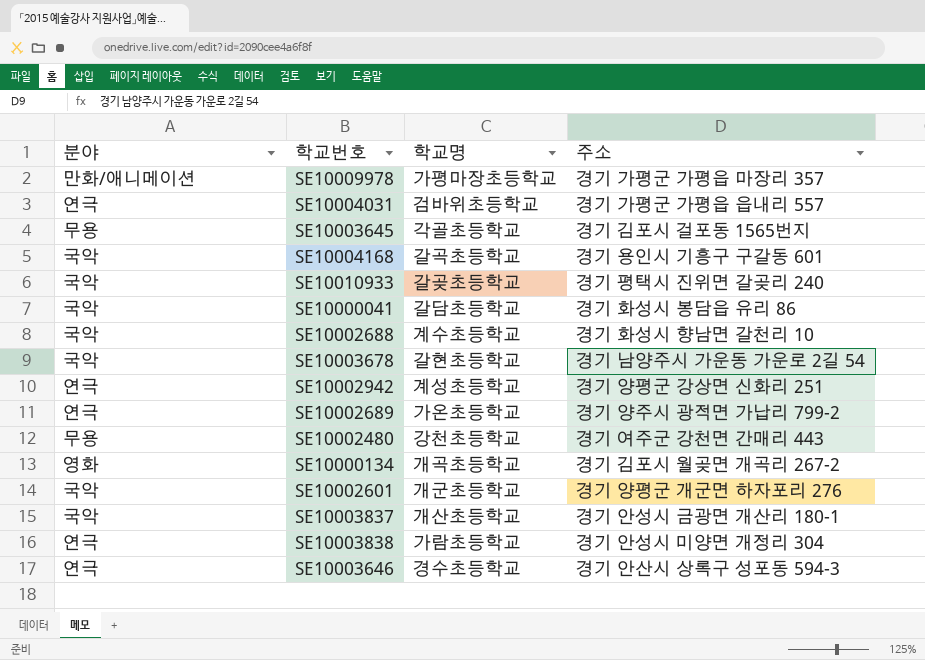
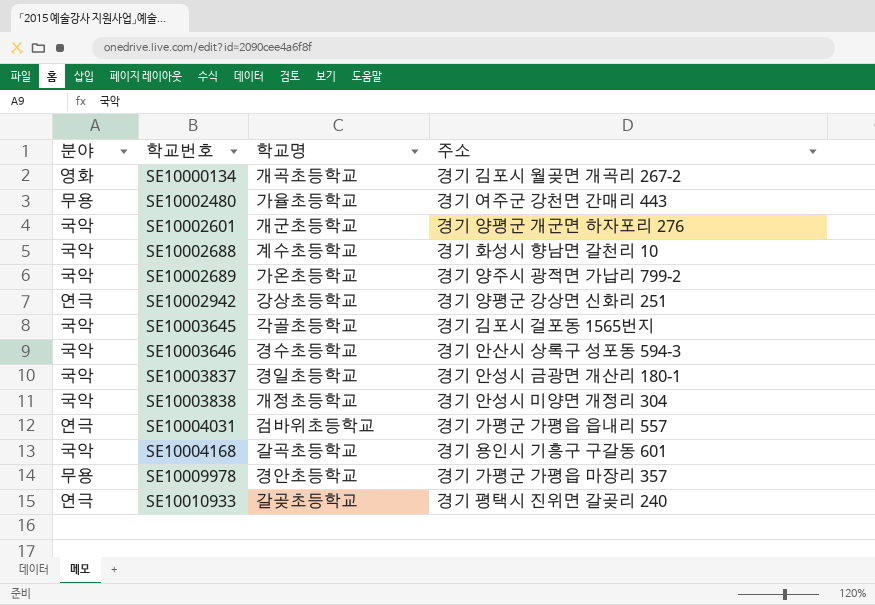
row order: none -> 학교번호 ascending
row SE10000041: 국악 | 갈담초등학교 | 경기 화성시 봉담읍 유리 86 -> none
row SE10003678: 국악 | 갈현초등학교 | 경기 남양주시 가운동 가운로 2길 54 -> none
SE10002480 | 학교명: 강천초등학교 -> 가율초등학교
SE10002689 | 분야: 연극 -> 국악
SE10002942 | 학교명: 계성초등학교 -> 강상초등학교
SE10003645 | 분야: 무용 -> 국악
SE10003646 | 분야: 연극 -> 국악
SE10003837 | 학교명: 개산초등학교 -> 경일초등학교
SE10003838 | 분야: 연극 -> 국악
SE10003838 | 학교명: 가람초등학교 -> 개정초등학교
SE10009978 | 분야: 만화/애니메이션 -> 무용
SE10009978 | 학교명: 가평마장초등학교 -> 경안초등학교
SE10010933 | 분야: 국악 -> 연극

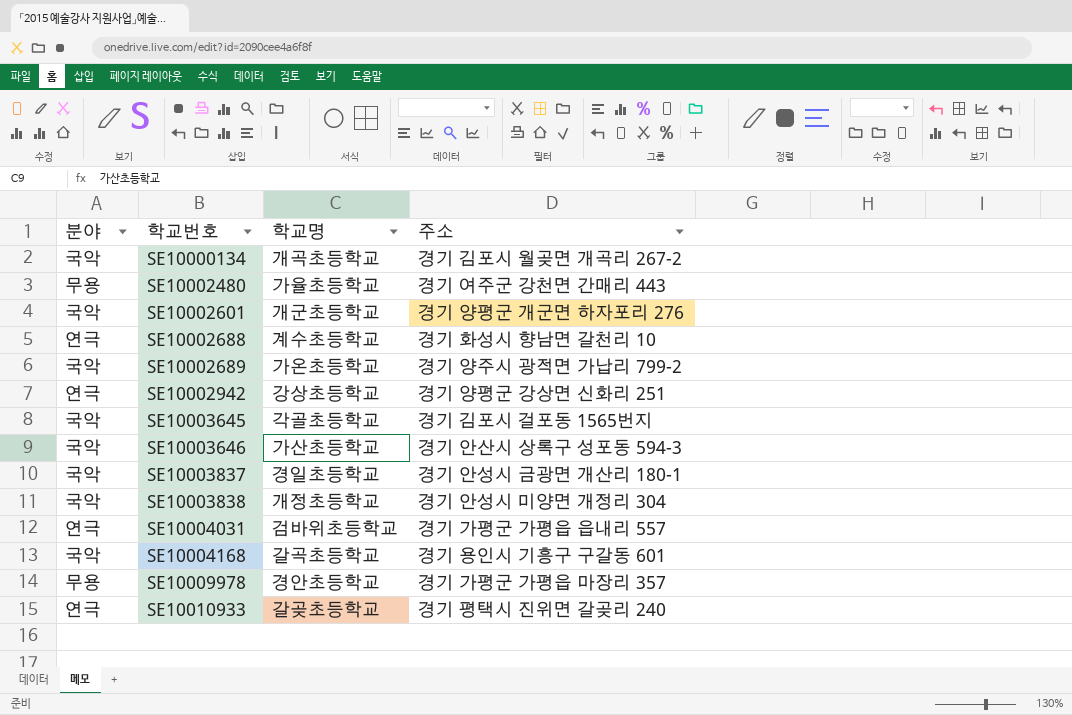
SE10000134 | 분야: 영화 -> 국악
SE10002688 | 분야: 국악 -> 연극
SE10003646 | 학교명: 경수초등학교 -> 가산초등학교

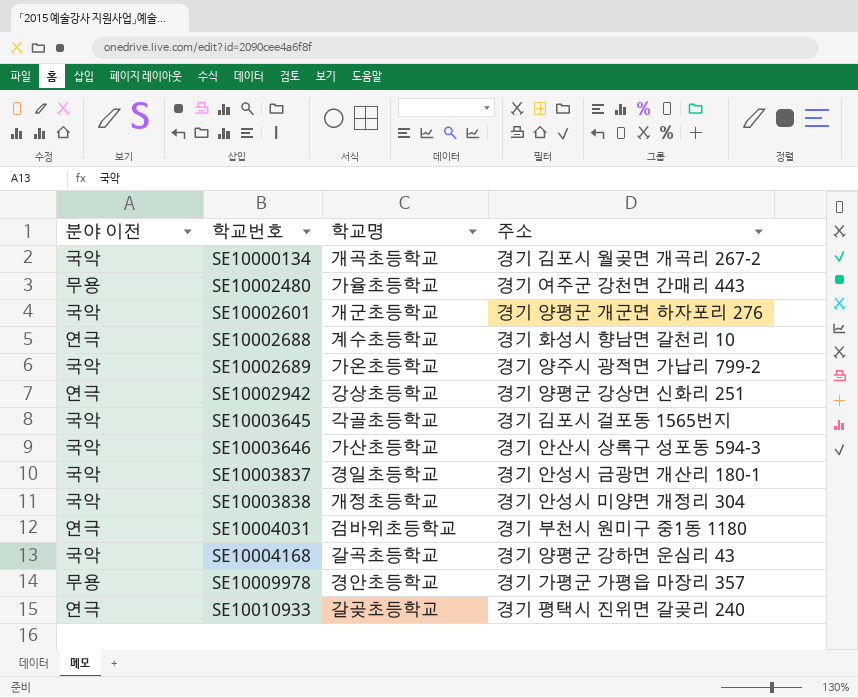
column name: 분야 -> 분야 이전
SE10004031 | 주소: 경기 가평군 가평읍 읍내리 557 -> 경기 부천시 원미구 중1동 1180
SE10004168 | 주소: 경기 용인시 기흥구 구갈동 601 -> 경기 양평군 강하면 운심리 43

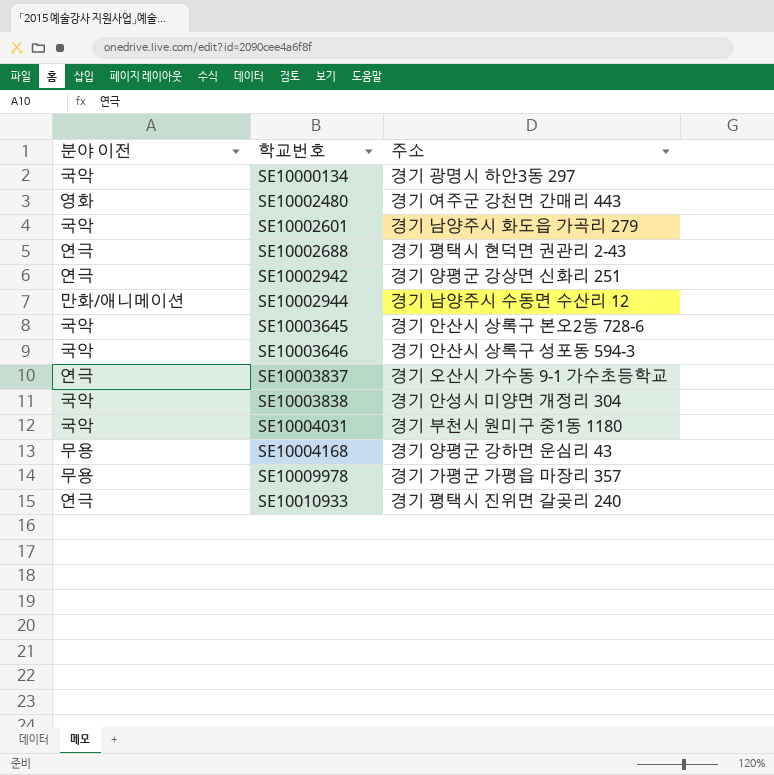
column 학교명 | position: 3 -> none
row SE10002689: 국악 | 가온초등학교 | 경기 양주시 광적면 가납리 799-2 -> none
SE10000134 | 주소: 경기 김포시 월곶면 개곡리 267-2 -> 경기 광명시 하안3동 297
SE10002480 | 분야 이전: 무용 -> 영화
SE10002601 | 주소: 경기 양평군 개군면 하자포리 276 -> 경기 남양주시 화도읍 가곡리 279
SE10002688 | 주소: 경기 화성시 향남면 갈천리 10 -> 경기 평택시 현덕면 권관리 2-43
row SE10002944: none -> 만화/애니메이션 | 경기 남양주시 수동면 수산리 12
SE10003645 | 주소: 경기 김포시 걸포동 1565번지 -> 경기 안산시 상록구 본오2동 728-6
SE10003837 | 분야 이전: 국악 -> 연극
SE10003837 | 주소: 경기 안성시 금광면 개산리 180-1 -> 경기 오산시 가수동 9-1 가수초등학교
SE10004031 | 분야 이전: 연극 -> 국악
SE10004168 | 분야 이전: 국악 -> 무용

